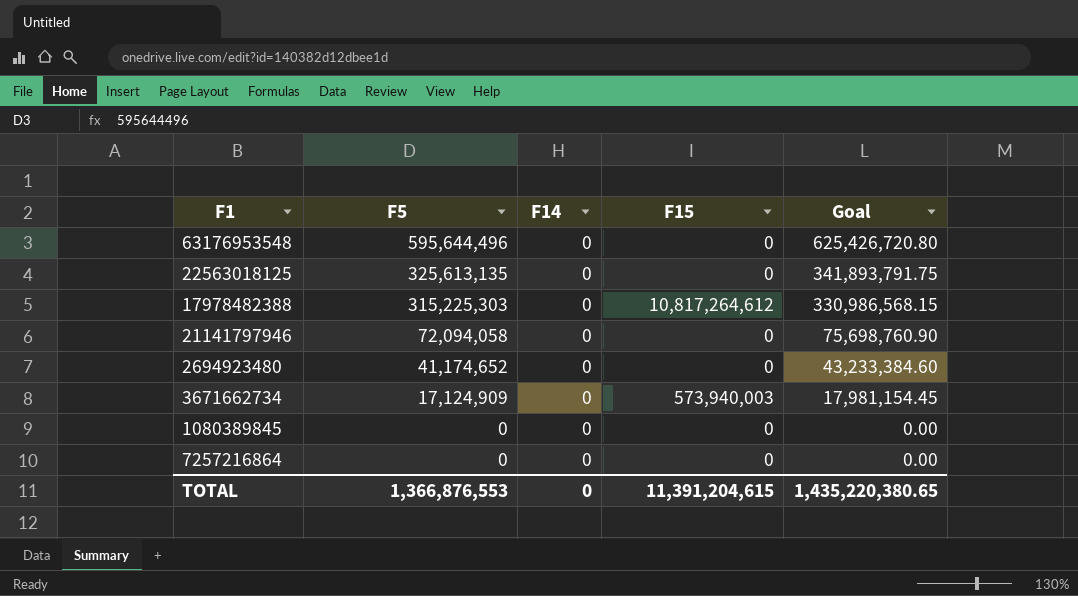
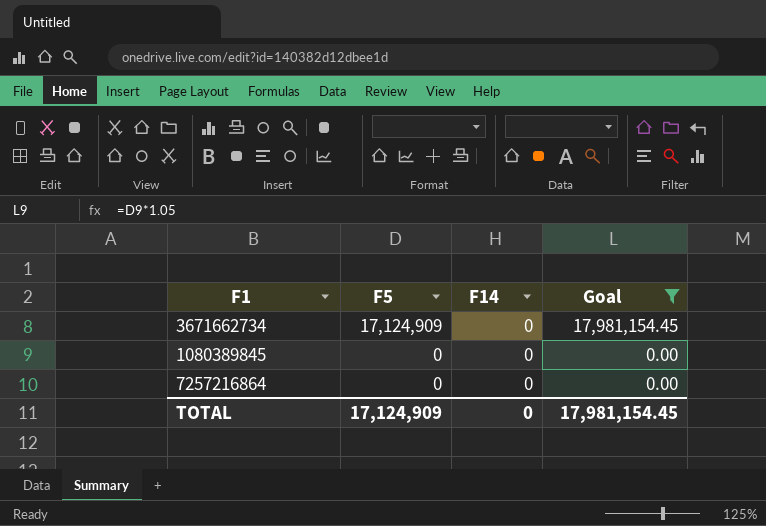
filter: none -> Goal <= 17,981,154.45
column F15 | position: 4 -> none
TOTAL | F5: 1,366,876,553 -> 17,124,909
TOTAL | Goal: 1,435,220,380.65 -> 17,981,154.45

